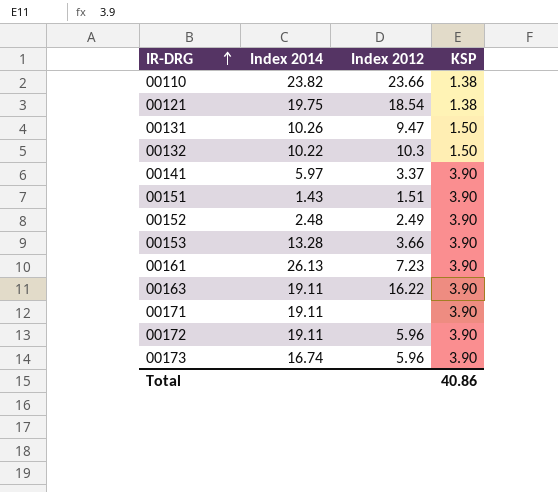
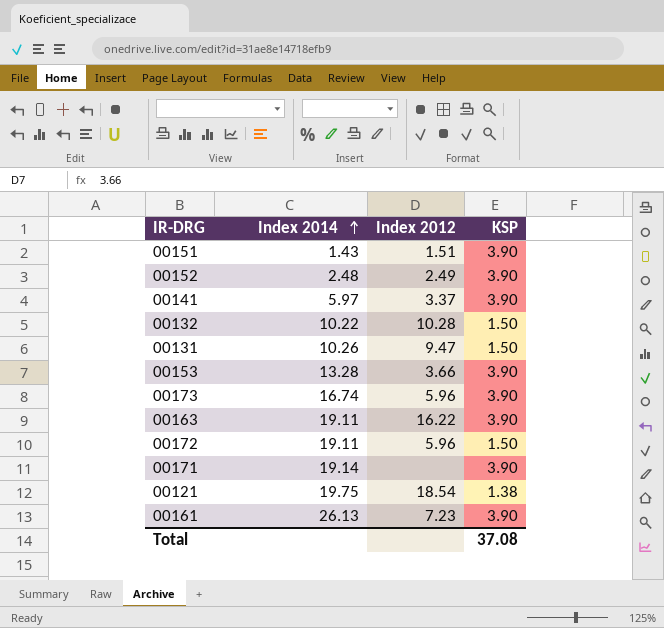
row order: IR-DRG ascending -> Index 2014 ascending
row 00110: 23.82 | 23.66 | 1.38 -> none
00132 | Index 2012: 10.3 -> 10.28
00172 | KSP: 3.90 -> 1.50
00171 | Index 2014: 19.11 -> 19.14
Total | KSP: 40.86 -> 37.08

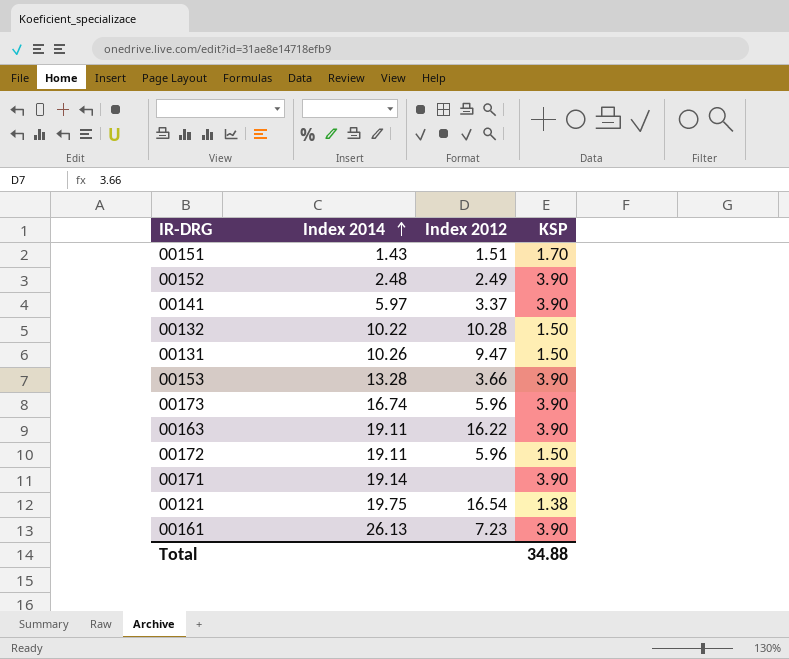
00151 | KSP: 3.90 -> 1.70
00121 | Index 2012: 18.54 -> 16.54
Total | KSP: 37.08 -> 34.88

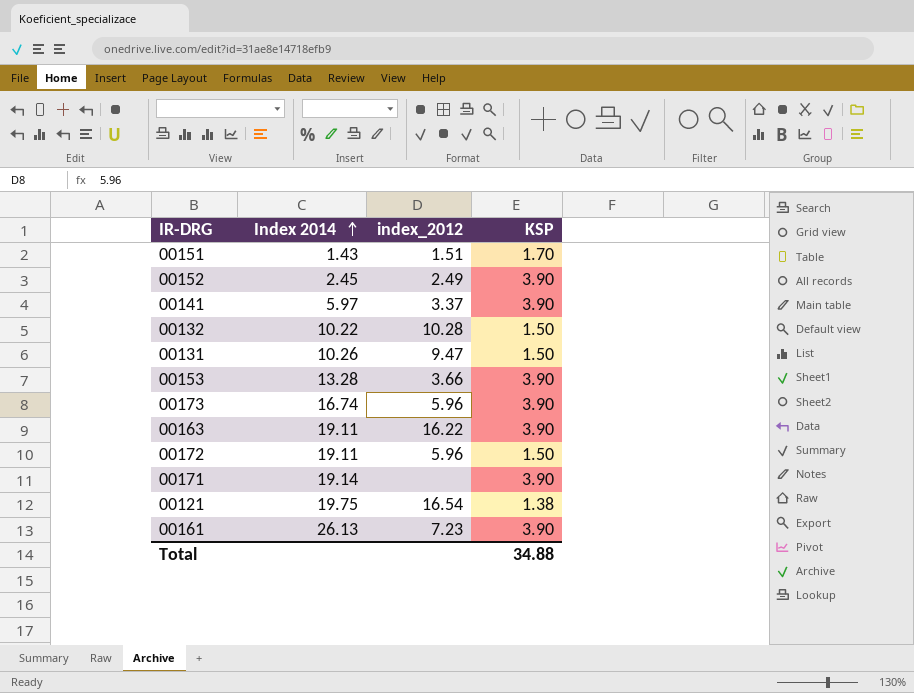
column name: Index 2012 -> index_2012
00152 | Index 2014: 2.48 -> 2.45

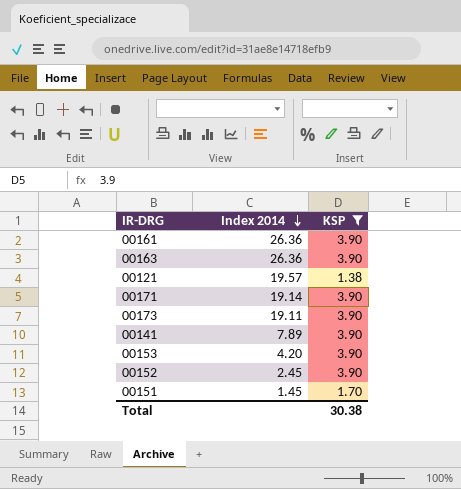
filter: none -> KSP != 1.50
row order: Index 2014 ascending -> Index 2014 descending
column index_2012 | position: 3 -> none
00161 | Index 2014: 26.13 -> 26.36
00163 | Index 2014: 19.11 -> 26.36
00121 | Index 2014: 19.75 -> 19.57
00173 | Index 2014: 16.74 -> 19.11
00141 | Index 2014: 5.97 -> 7.89
00153 | Index 2014: 13.28 -> 4.20
00151 | Index 2014: 1.43 -> 1.45
Total | KSP: 34.88 -> 30.38

